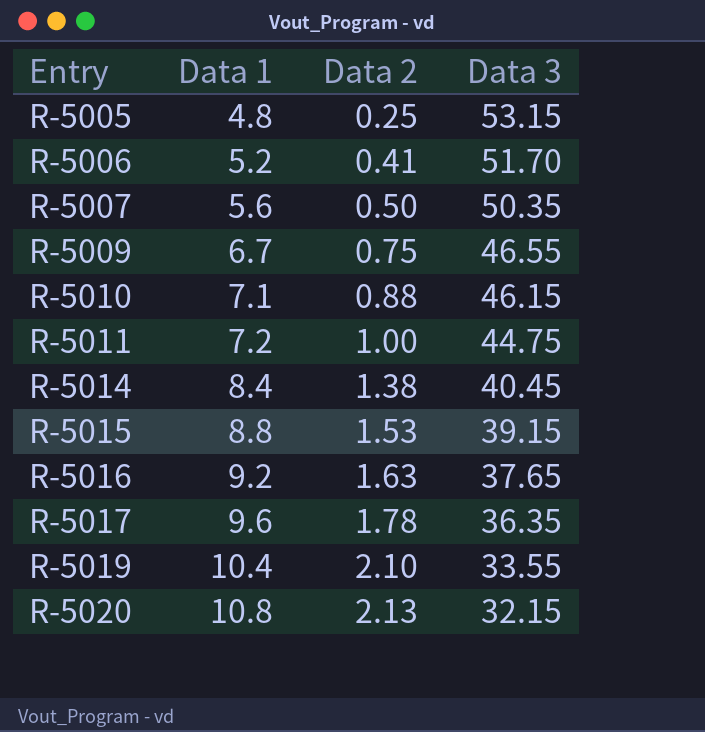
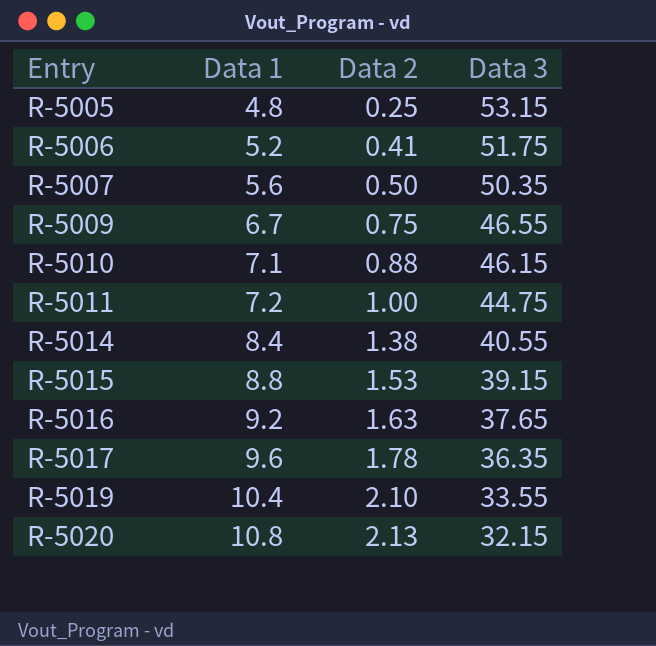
R-5006 | Data 3: 51.70 -> 51.75
R-5014 | Data 3: 40.45 -> 40.55

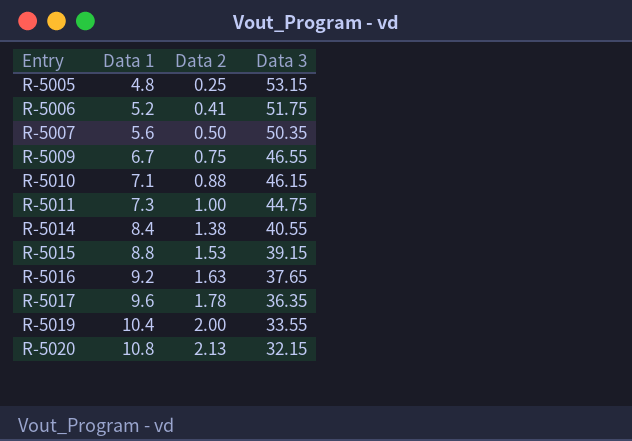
R-5011 | Data 1: 7.2 -> 7.3
R-5019 | Data 2: 2.10 -> 2.00

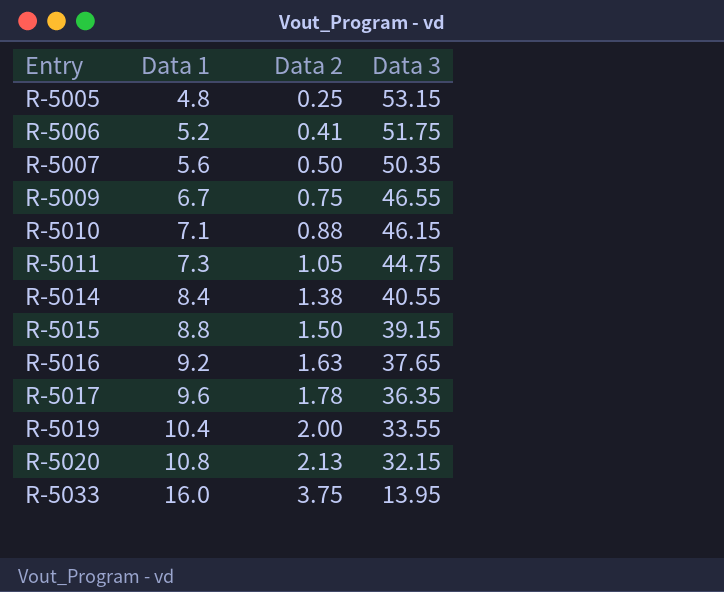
R-5011 | Data 2: 1.00 -> 1.05
R-5015 | Data 2: 1.53 -> 1.50
row R-5033: none -> 16.0 | 3.75 | 13.95

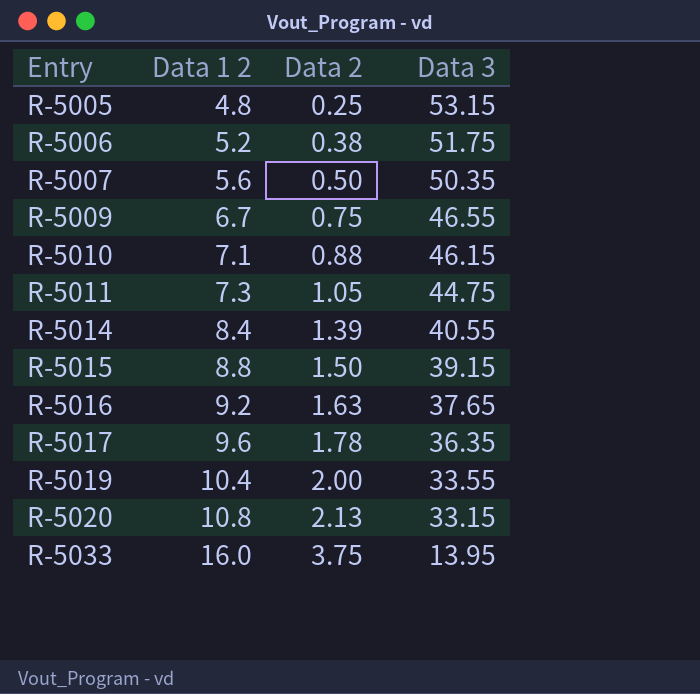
column name: Data 1 -> Data 1 2
R-5006 | Data 2: 0.41 -> 0.38
R-5014 | Data 2: 1.38 -> 1.39
R-5020 | Data 3: 32.15 -> 33.15

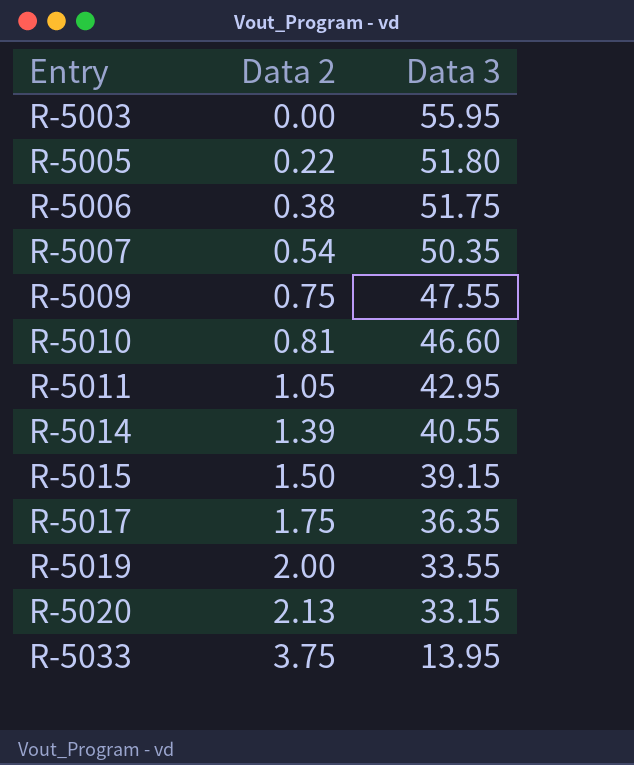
column Data 1 2 | position: 2 -> none
row R-5016: 9.2 | 1.63 | 37.65 -> none
row R-5003: none -> 0.00 | 55.95
R-5005 | Data 2: 0.25 -> 0.22
R-5005 | Data 3: 53.15 -> 51.80
R-5007 | Data 2: 0.50 -> 0.54
R-5009 | Data 3: 46.55 -> 47.55
R-5010 | Data 2: 0.88 -> 0.81
R-5010 | Data 3: 46.15 -> 46.60
R-5011 | Data 3: 44.75 -> 42.95
R-5017 | Data 2: 1.78 -> 1.75

